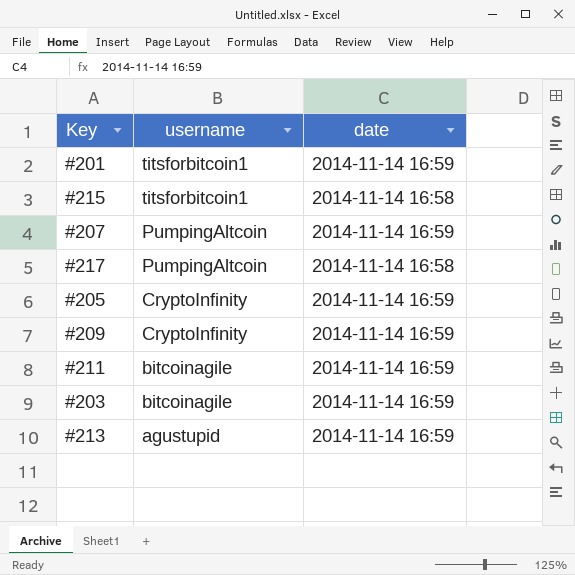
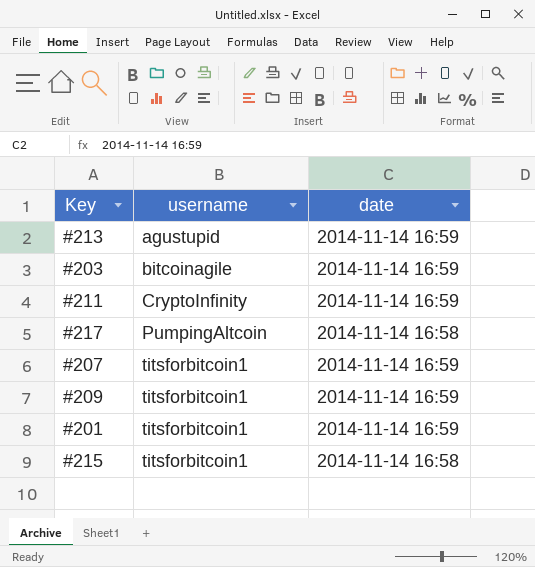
row order: username descending -> username ascending
row #205: CryptoInfinity | 2014-11-14 16:59 -> none
#211 | username: bitcoinagile -> CryptoInfinity
#207 | username: PumpingAltcoin -> titsforbitcoin1
#209 | username: CryptoInfinity -> titsforbitcoin1

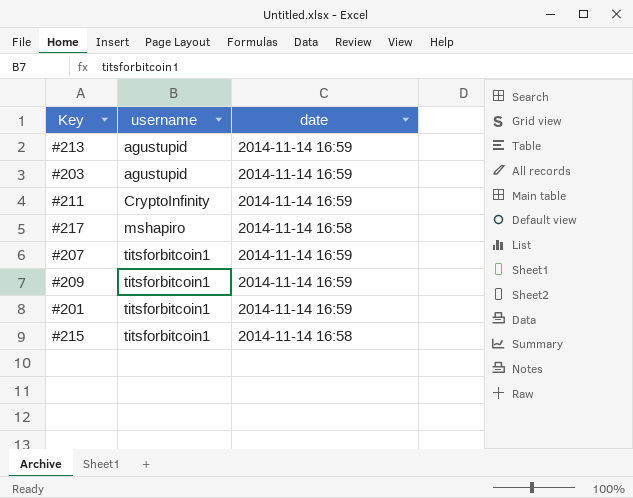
#203 | username: bitcoinagile -> agustupid
#217 | username: PumpingAltcoin -> mshapiro

